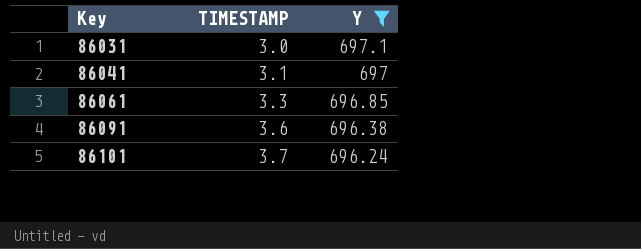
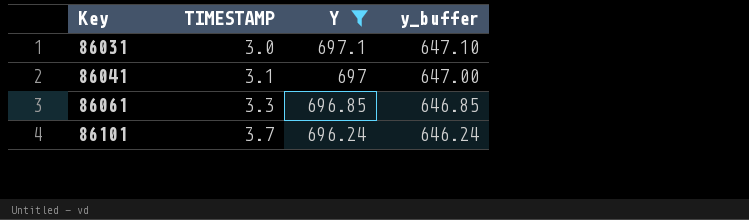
column y_buffer | formula: none -> [Y] - 50
row 86091: 3.6 | 696.38 -> none

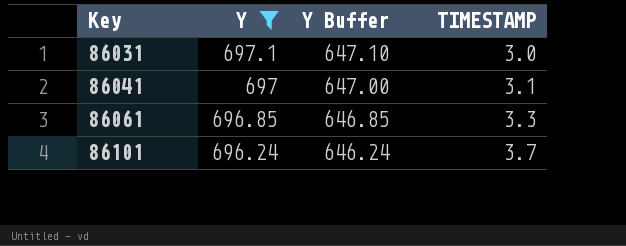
column name: y_buffer -> Y Buffer
column TIMESTAMP | position: 2 -> 4

